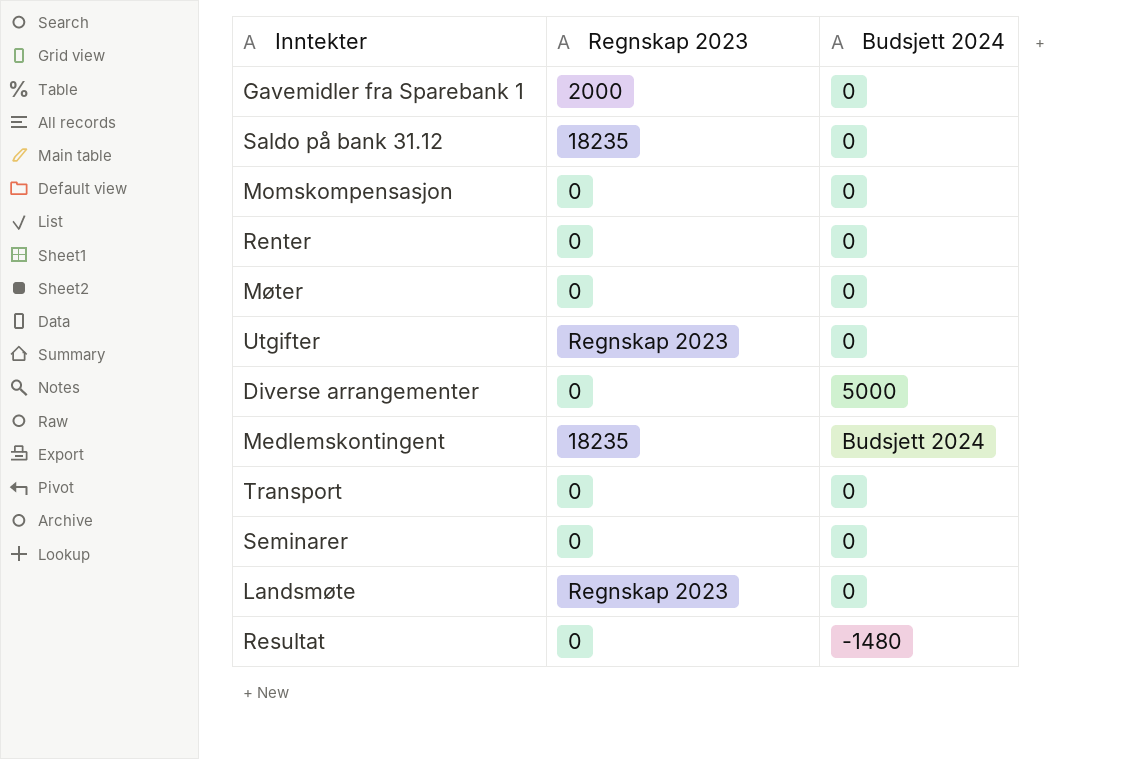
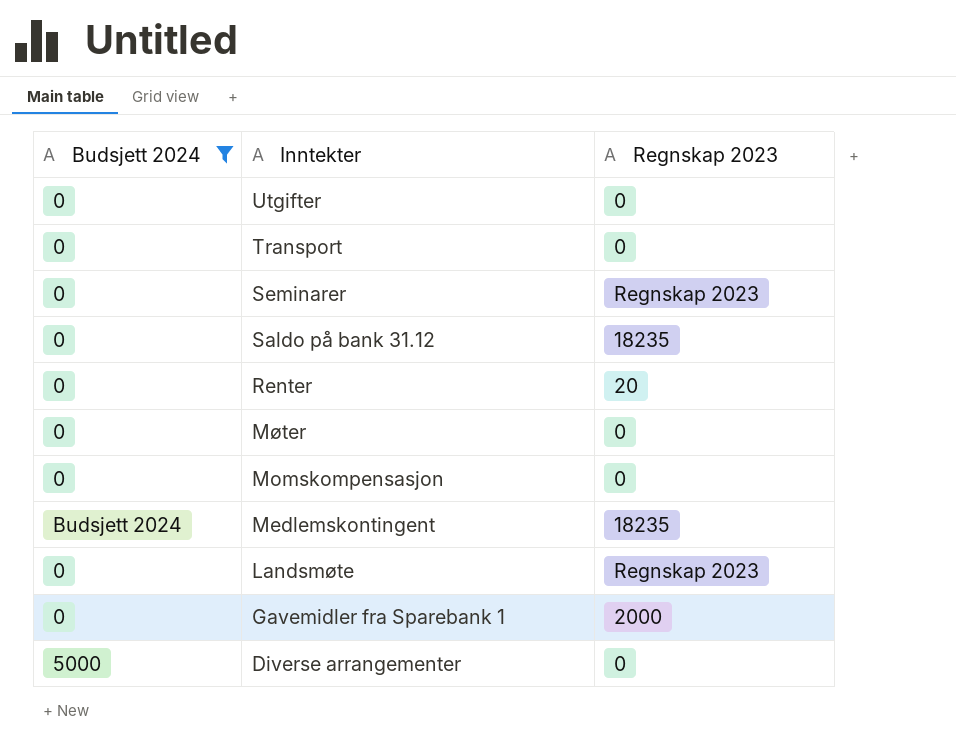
filter: none -> Budsjett 2024 != -1480
row order: none -> Inntekter descending
column Budsjett 2024 | position: 3 -> 1
Utgifter | Regnskap 2023: Regnskap 2023 -> 0
Seminarer | Regnskap 2023: 0 -> Regnskap 2023
Renter | Regnskap 2023: 0 -> 20

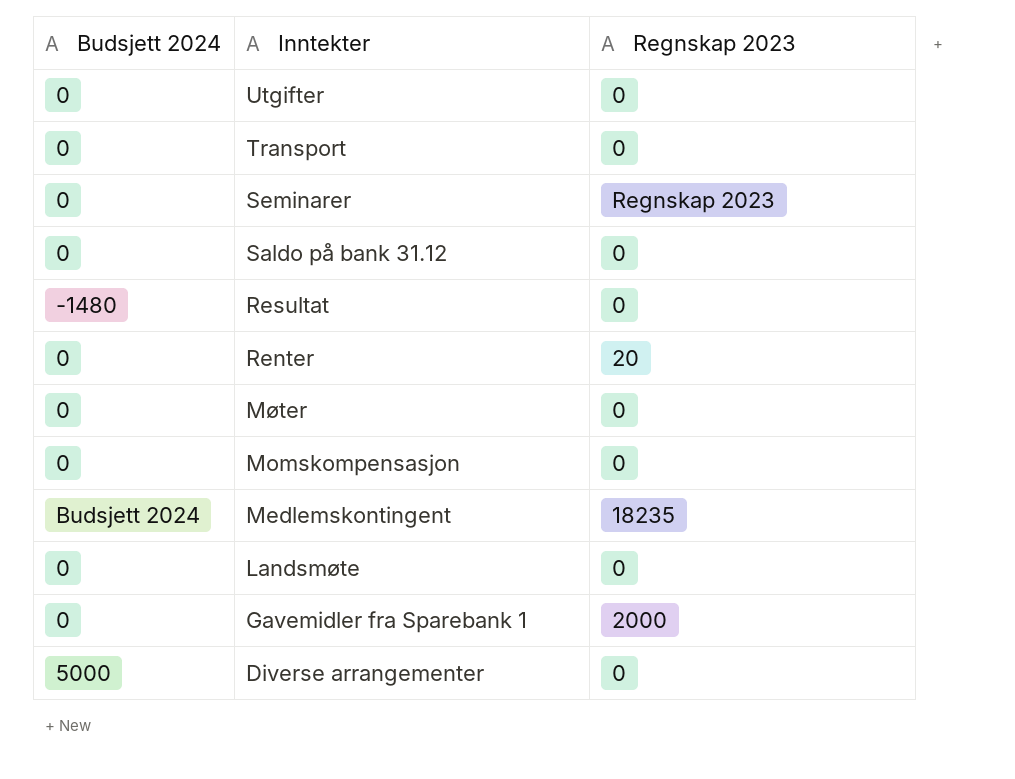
filter: Budsjett 2024 != -1480 -> none
Saldo på bank 31.12 | Regnskap 2023: 18235 -> 0
Landsmøte | Regnskap 2023: Regnskap 2023 -> 0

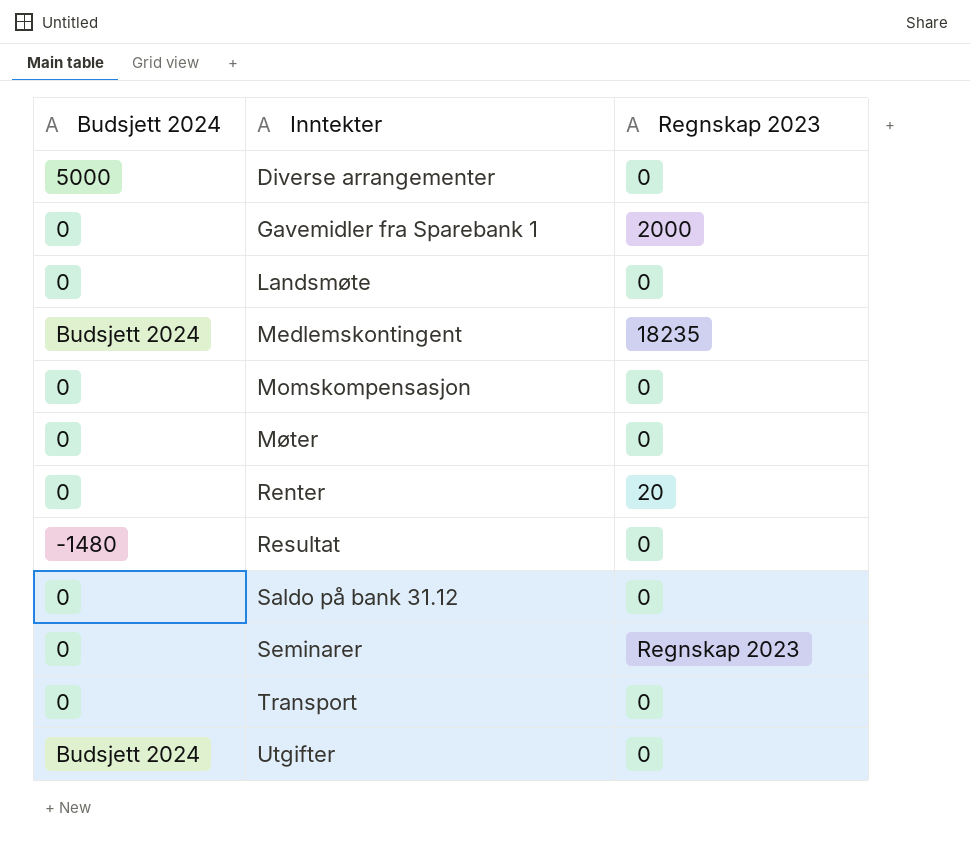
row order: Inntekter descending -> Inntekter ascending
Utgifter | Budsjett 2024: 0 -> Budsjett 2024

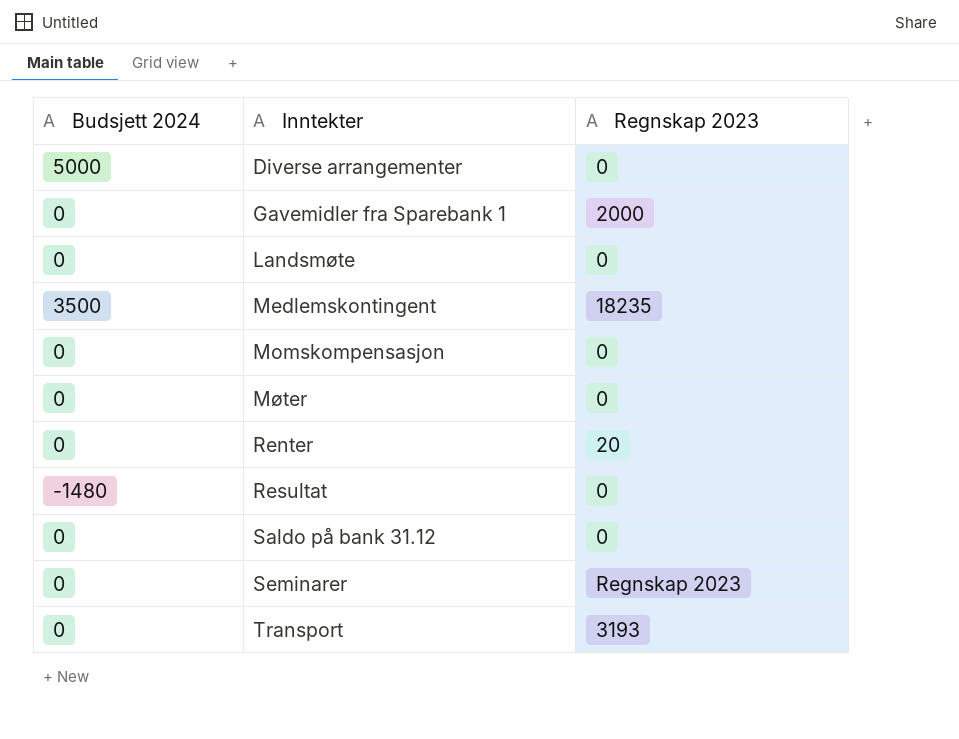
row Utgifter: Budsjett 2024 | 0 -> none
Medlemskontingent | Budsjett 2024: Budsjett 2024 -> 3500
Transport | Regnskap 2023: 0 -> 3193

